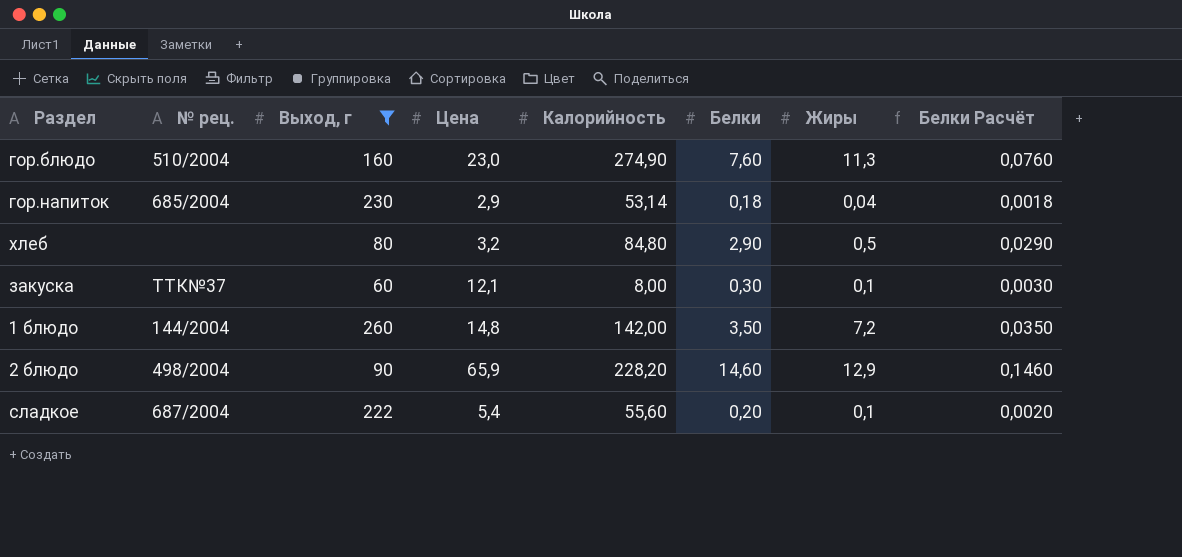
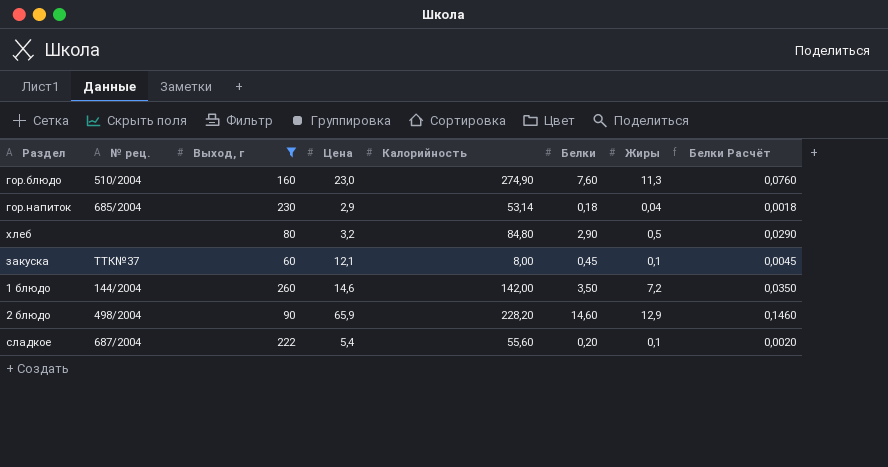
закуска | Белки: 0,30 -> 0,45
закуска | Белки Расчёт: 0,0030 -> 0,0045
1 блюдо | Цена: 14,8 -> 14,6

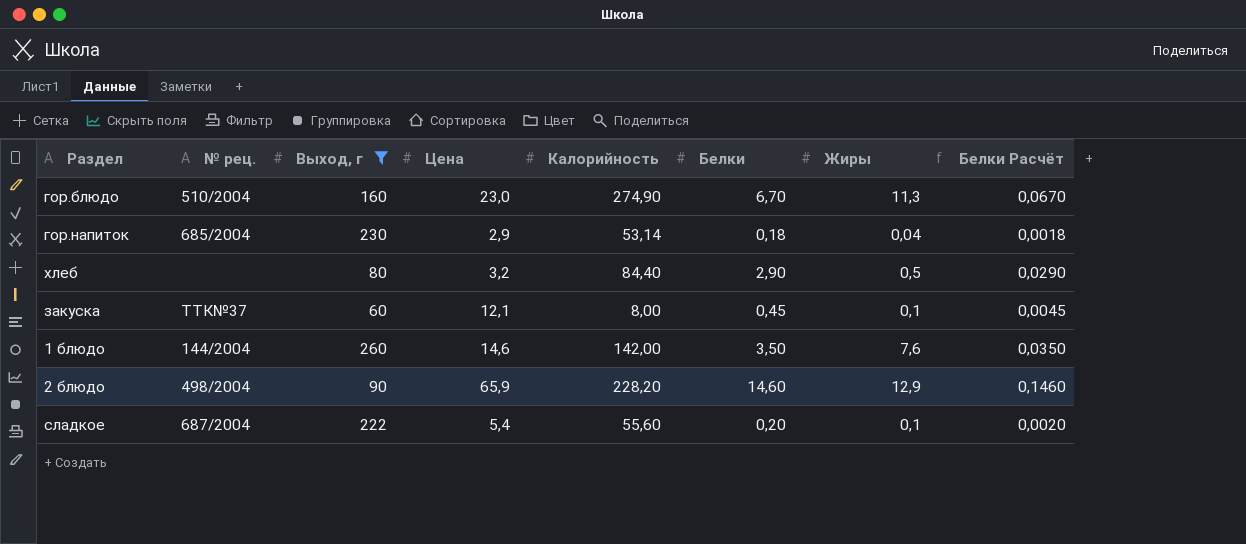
гор.блюдо | Белки: 7,60 -> 6,70
гор.блюдо | Белки Расчёт: 0,0760 -> 0,0670
хлеб | Калорийность: 84,80 -> 84,40
1 блюдо | Жиры: 7,2 -> 7,6

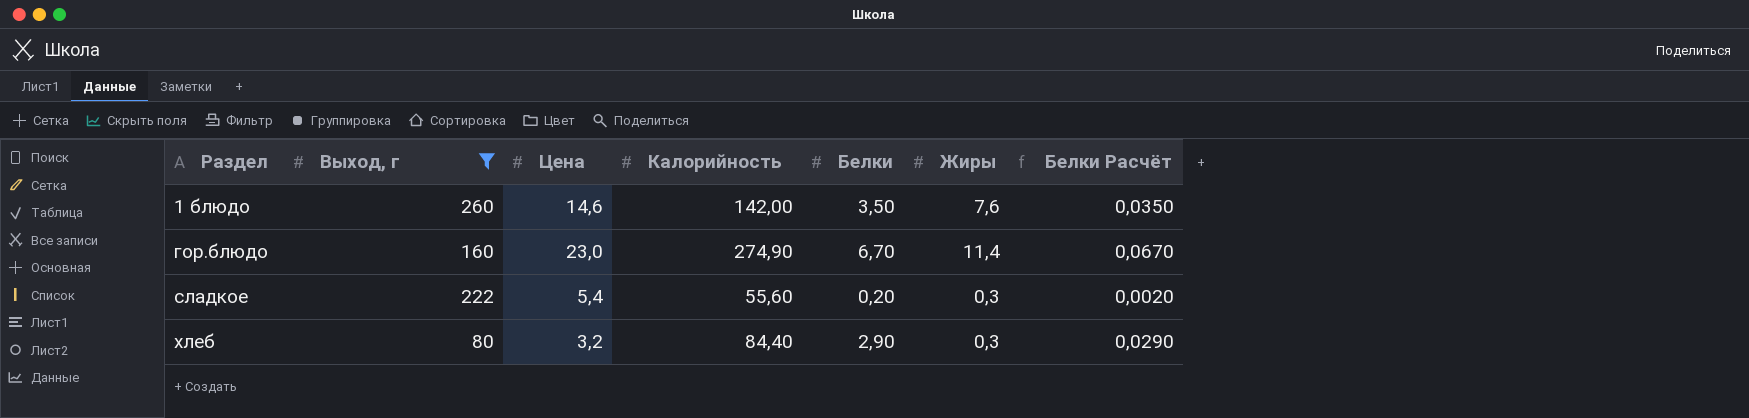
row order: none -> Раздел ascending
column № рец. | position: 2 -> none
row гор.напиток: 685/2004 | 230 | 2,9 | 53,14 | 0,18 | 0,04 | 0,0018 -> none
row закуска: ТТК№37 | 60 | 12,1 | 8,00 | 0,45 | 0,1 | 0,0045 -> none
row 2 блюдо: 498/2004 | 90 | 65,9 | 228,20 | 14,60 | 12,9 | 0,1460 -> none
гор.блюдо | Жиры: 11,3 -> 11,4
сладкое | Жиры: 0,1 -> 0,3
хлеб | Жиры: 0,5 -> 0,3

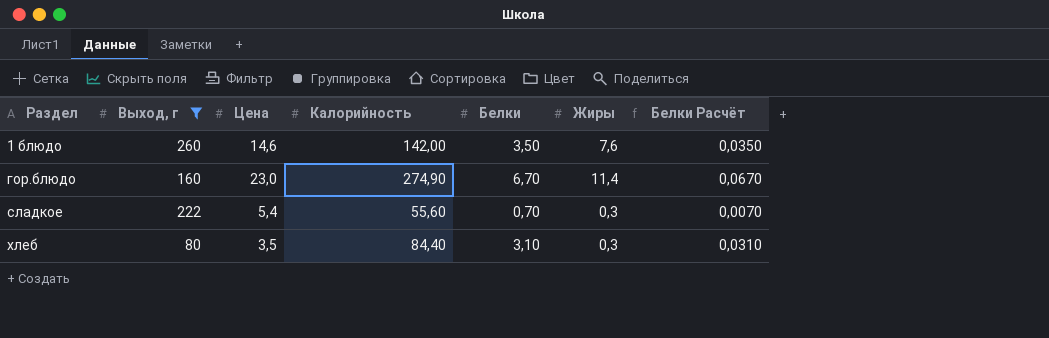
сладкое | Белки: 0,20 -> 0,70
сладкое | Белки Расчёт: 0,0020 -> 0,0070
хлеб | Цена: 3,2 -> 3,5
хлеб | Белки: 2,90 -> 3,10
хлеб | Белки Расчёт: 0,0290 -> 0,0310

